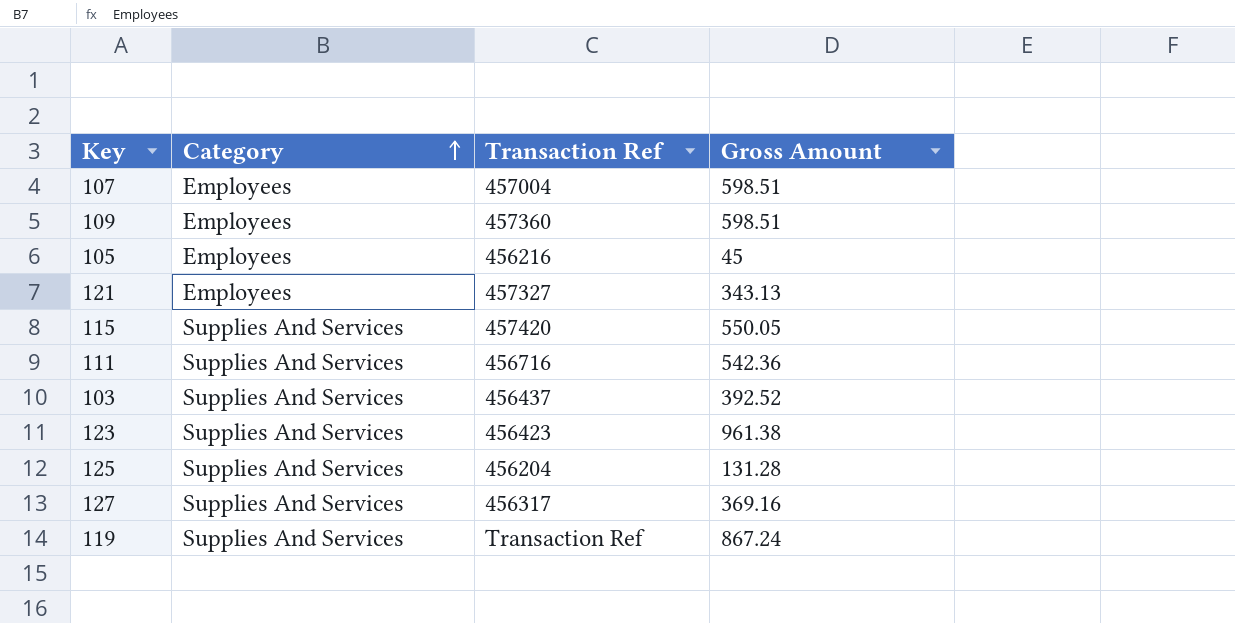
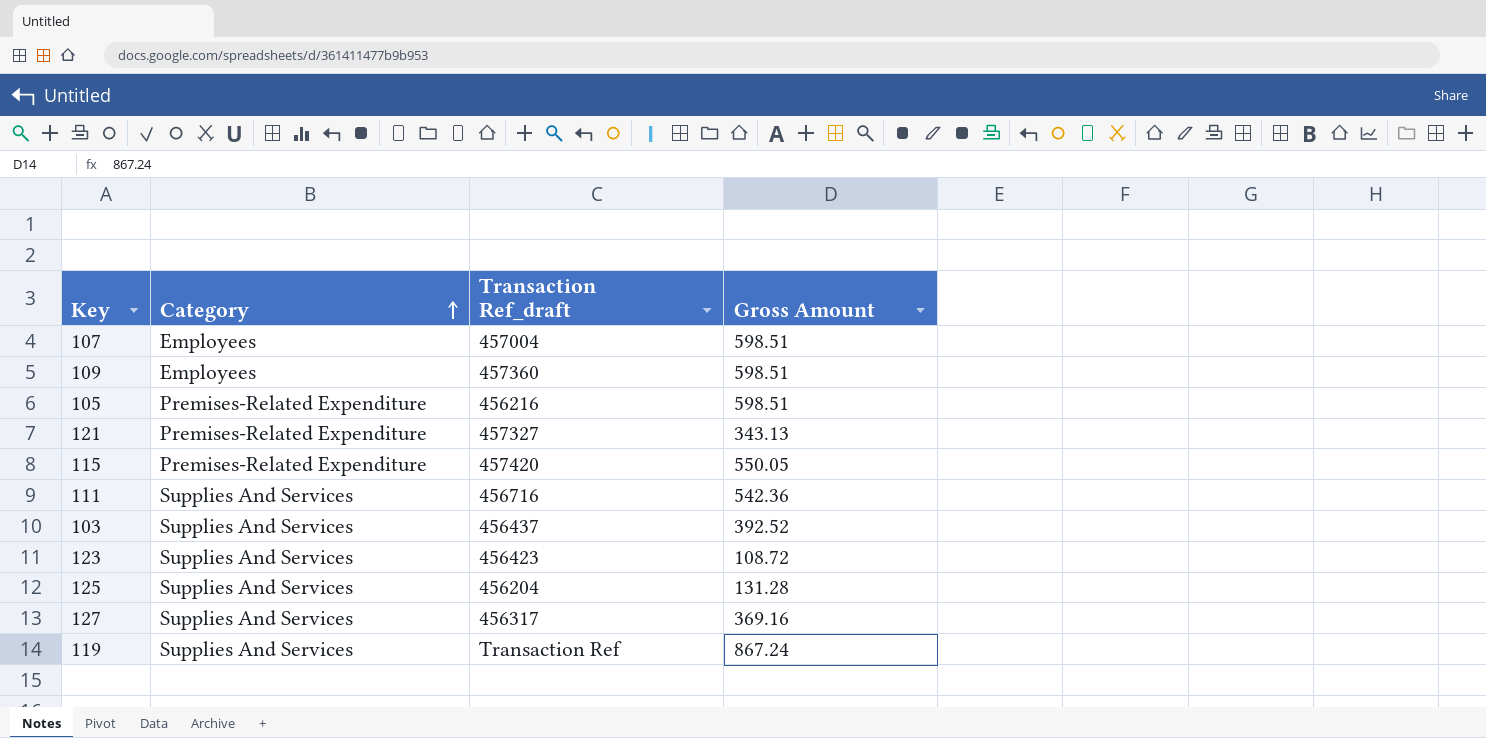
column name: Transaction Ref -> Transaction Ref_draft
105 | Category: Employees -> Premises-Related Expenditure
105 | Gross Amount: 45 -> 598.51
121 | Category: Employees -> Premises-Related Expenditure
115 | Category: Supplies And Services -> Premises-Related Expenditure
123 | Gross Amount: 961.38 -> 108.72

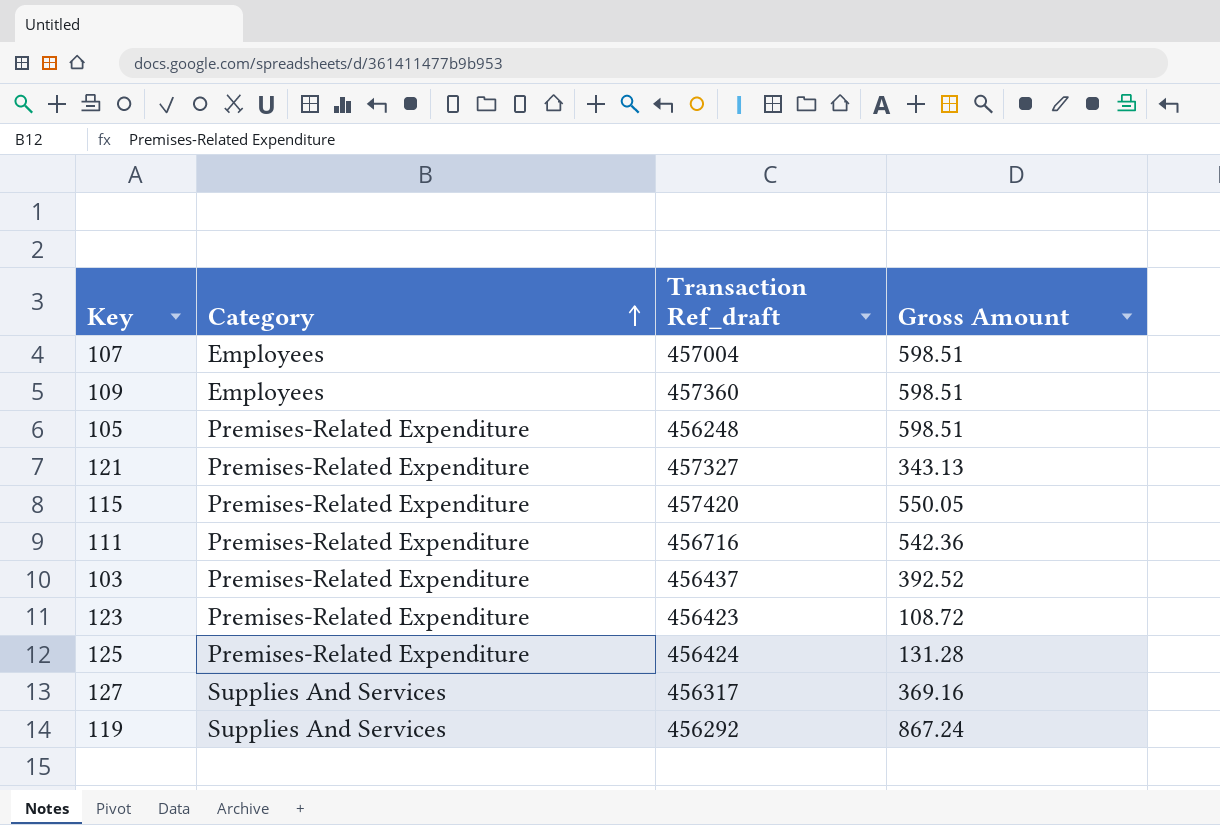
105 | Transaction Ref_draft: 456216 -> 456248
111 | Category: Supplies And Services -> Premises-Related Expenditure
103 | Category: Supplies And Services -> Premises-Related Expenditure
123 | Category: Supplies And Services -> Premises-Related Expenditure
125 | Category: Supplies And Services -> Premises-Related Expenditure
125 | Transaction Ref_draft: 456204 -> 456424
119 | Transaction Ref_draft: Transaction Ref -> 456292

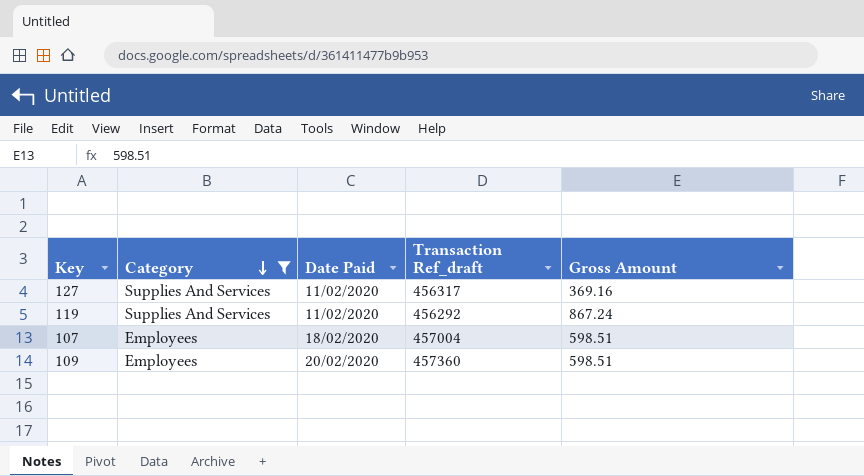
filter: none -> Category != Premises-Related Expenditure
row order: Category ascending -> Category descending
column Date Paid | position: none -> 3

